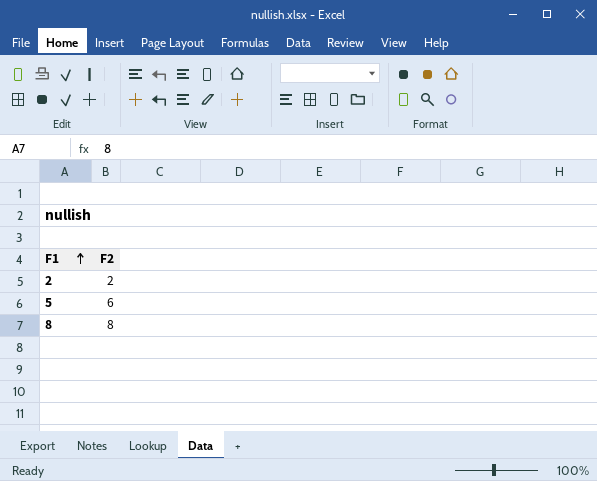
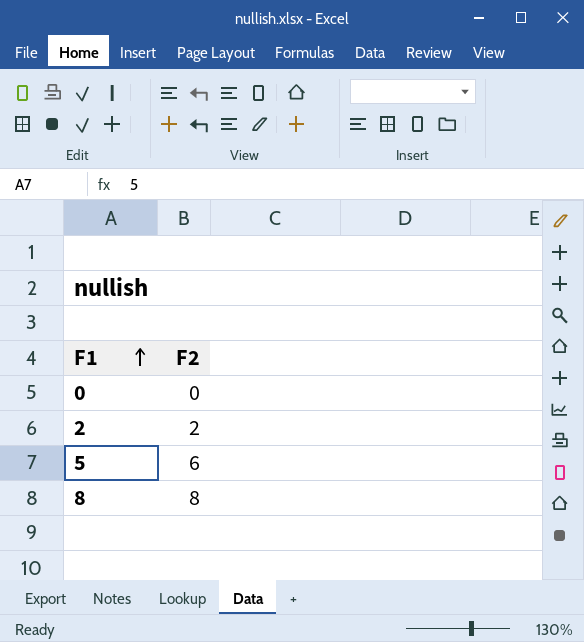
row 0: none -> 0

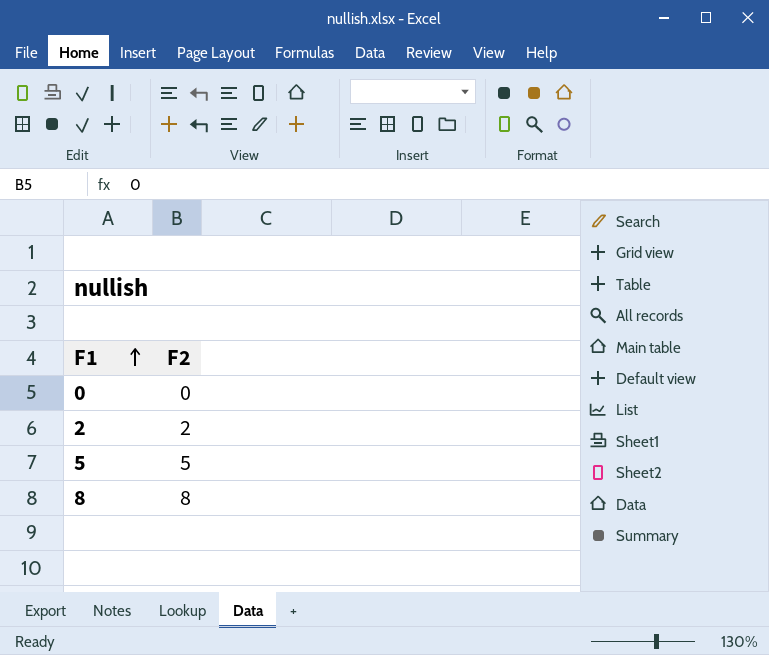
5 | F2: 6 -> 5

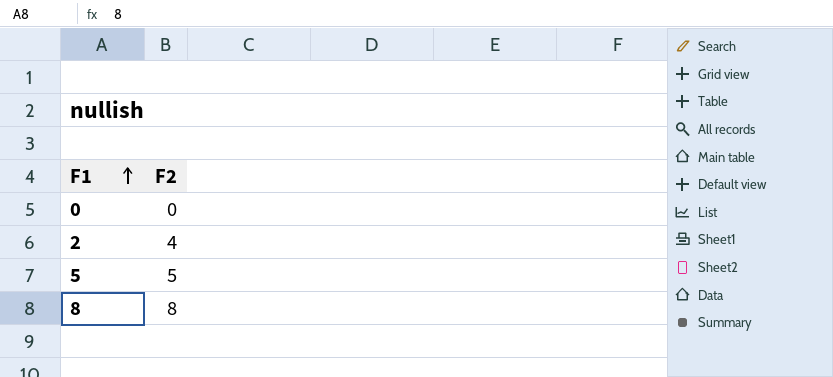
2 | F2: 2 -> 4

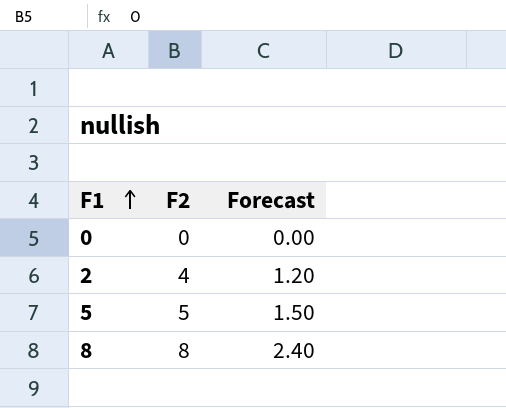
column Forecast | formula: none -> [F2] * 0.3

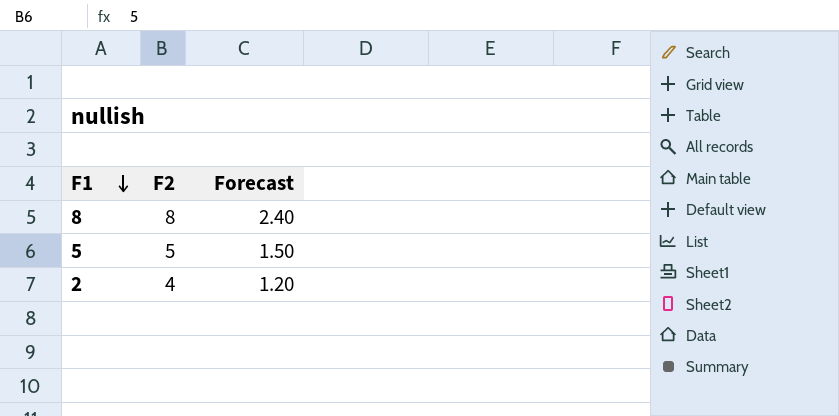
row order: F1 ascending -> F1 descending
row 0: 0 | 0.00 -> none

